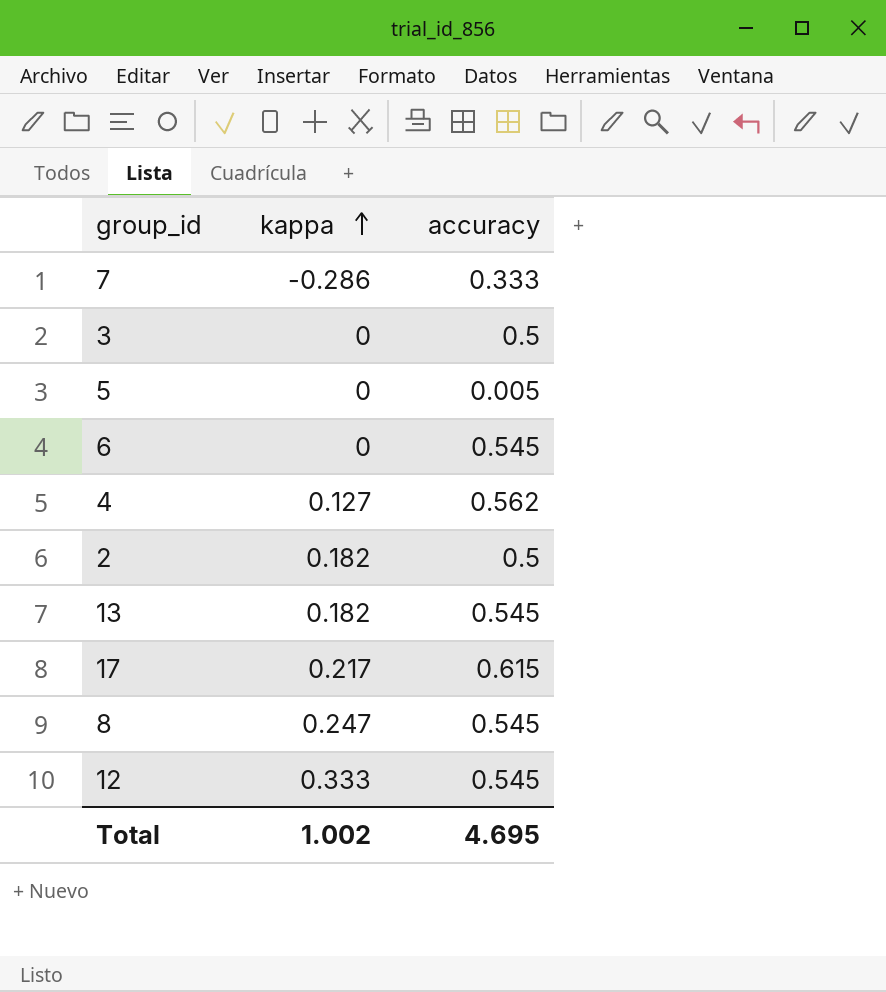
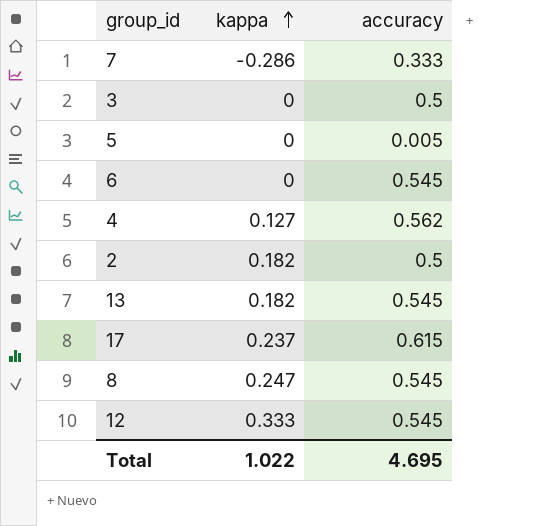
17 | kappa: 0.217 -> 0.237
Total | kappa: 1.002 -> 1.022

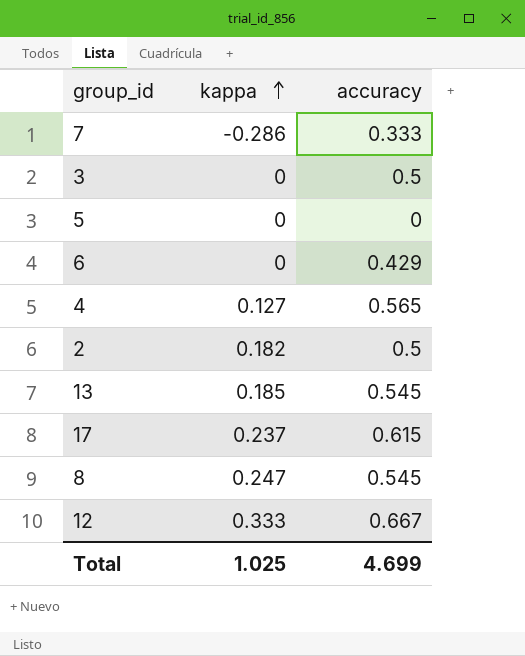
5 | accuracy: 0.005 -> 0
6 | accuracy: 0.545 -> 0.429
4 | accuracy: 0.562 -> 0.565
13 | kappa: 0.182 -> 0.185
12 | accuracy: 0.545 -> 0.667
Total | kappa: 1.022 -> 1.025
Total | accuracy: 4.695 -> 4.699

